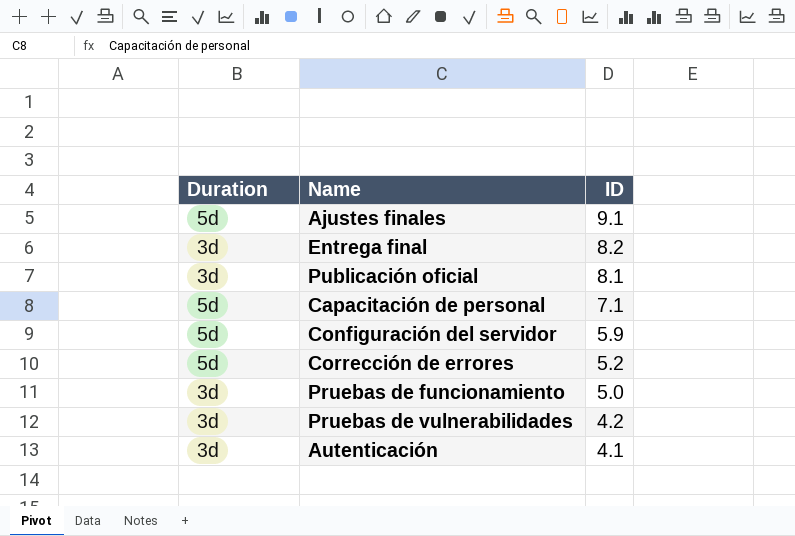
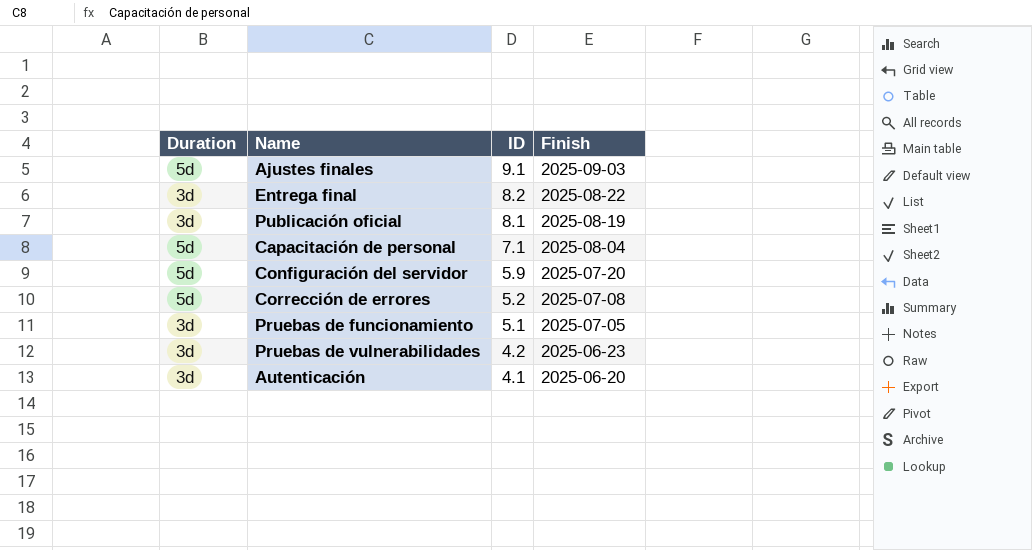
column Finish | position: none -> 4
Pruebas de funcionamiento | ID: 5.0 -> 5.1

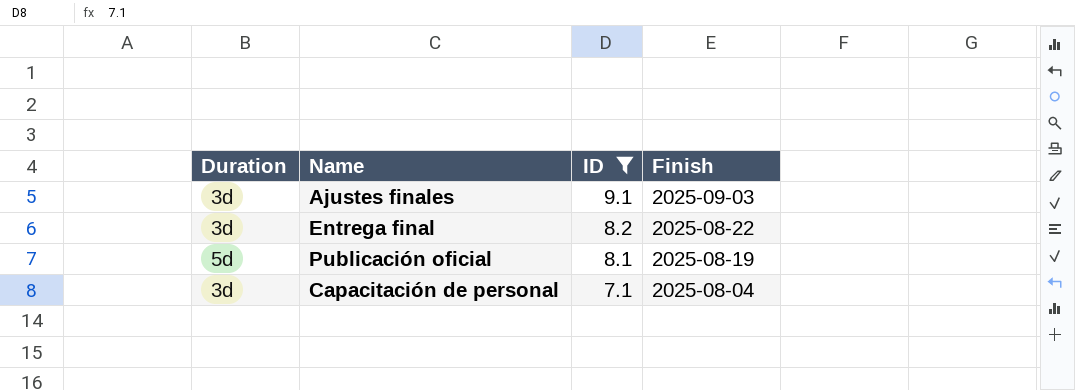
filter: none -> ID >= 7.1
Ajustes finales | Duration: 5d -> 3d
Publicación oficial | Duration: 3d -> 5d
Capacitación de personal | Duration: 5d -> 3d

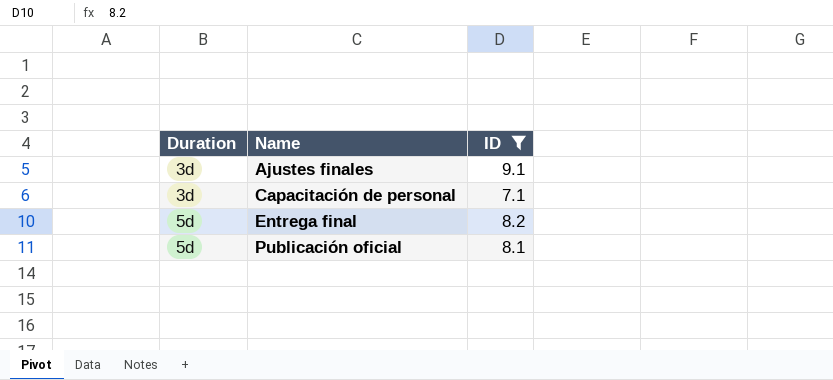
row order: ID descending -> Duration ascending
column Finish | position: 4 -> none
Entrega final | Duration: 3d -> 5d

